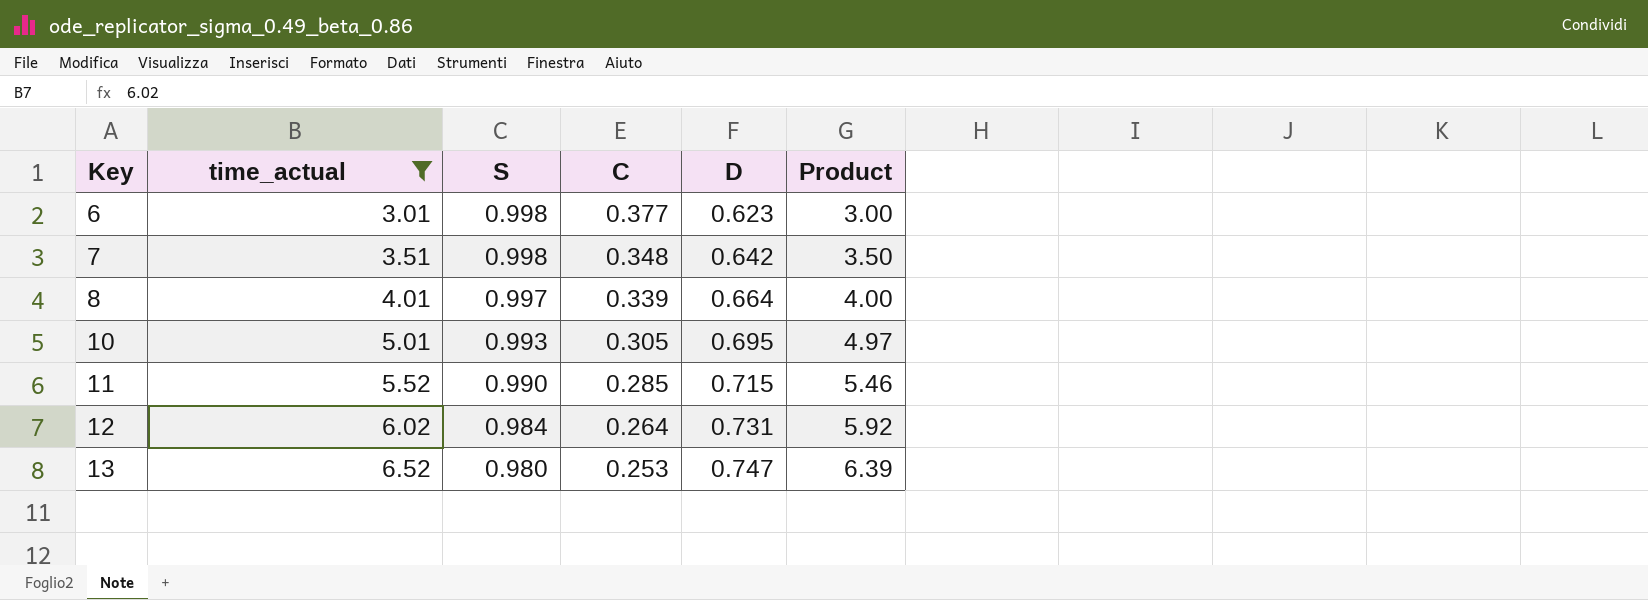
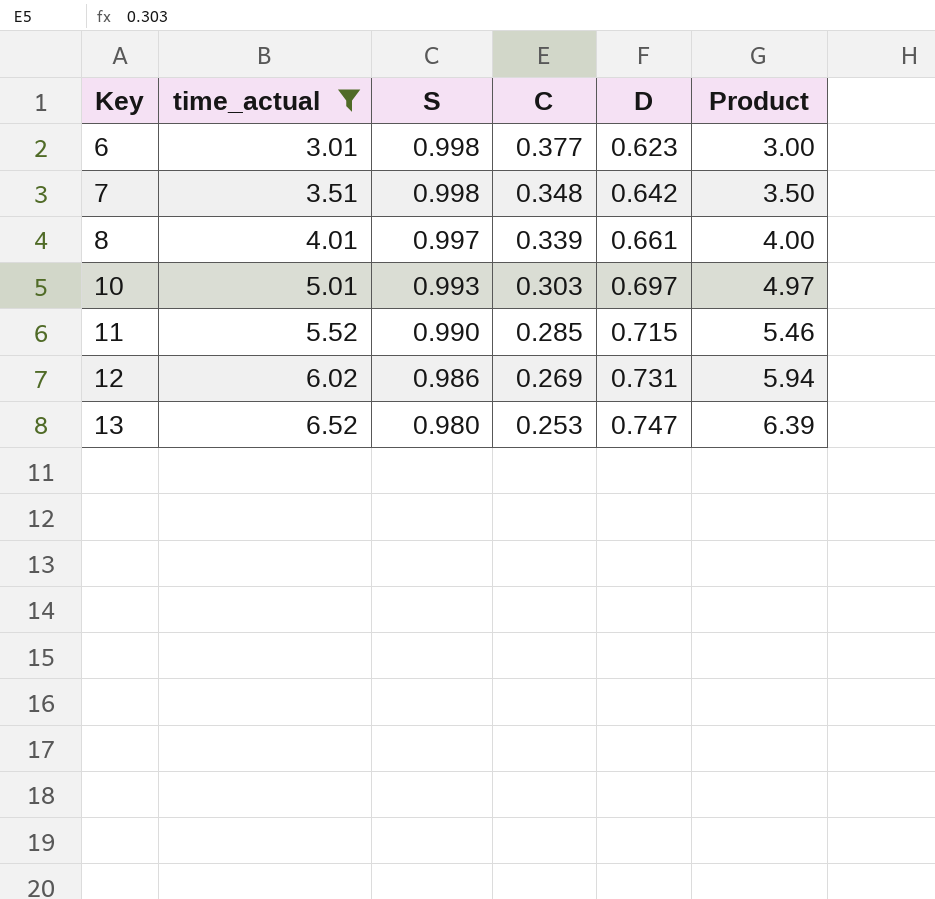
8 | D: 0.664 -> 0.661
10 | C: 0.305 -> 0.303
10 | D: 0.695 -> 0.697
12 | S: 0.984 -> 0.986
12 | C: 0.264 -> 0.269
12 | Product: 5.92 -> 5.94

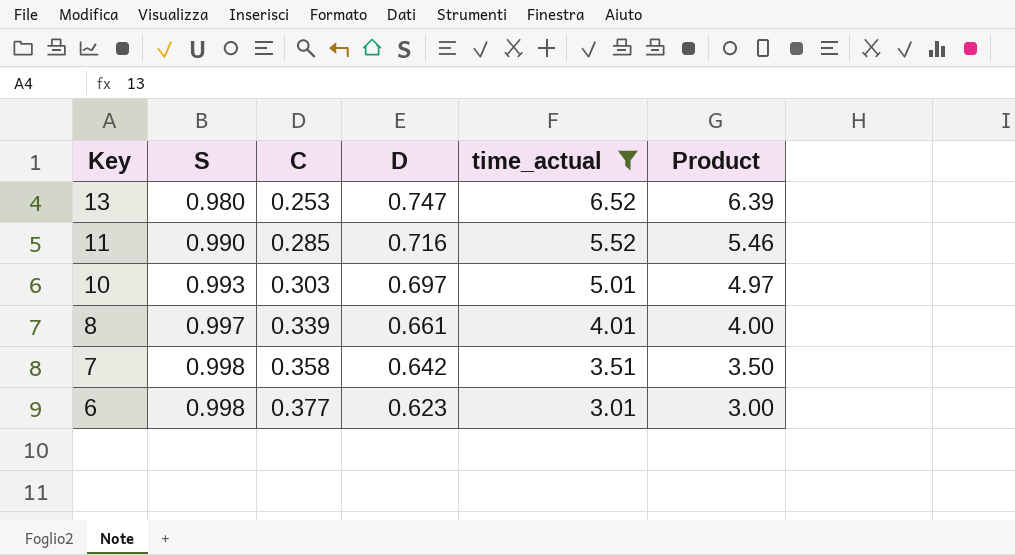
row order: Key ascending -> Key descending
column time_actual | position: 2 -> 5
row 12: 6.02 | 0.986 | 0.269 | 0.731 | 5.94 -> none
11 | D: 0.715 -> 0.716
7 | C: 0.348 -> 0.358

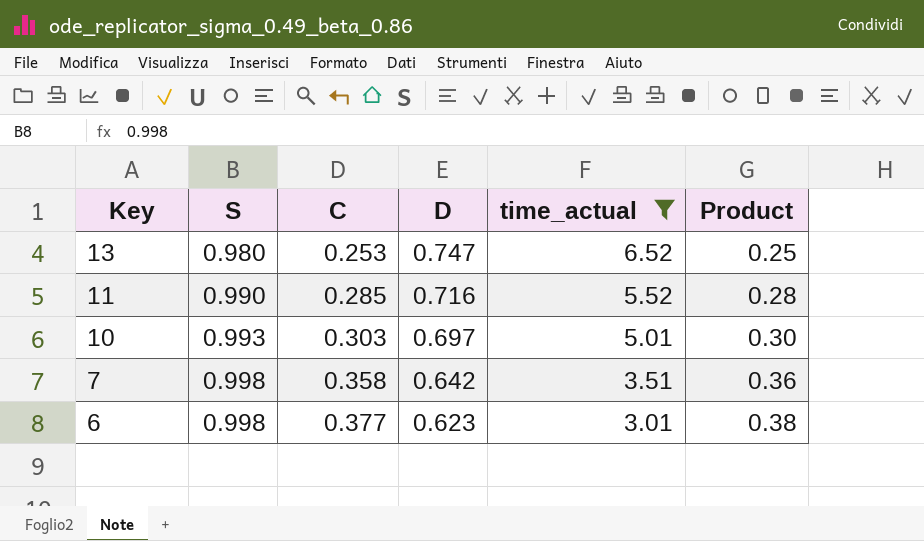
column Product | formula: [S] * [time_actual] -> [S] * [C]
row 8: 0.997 | 0.339 | 0.661 | 4.01 | 4.00 -> none

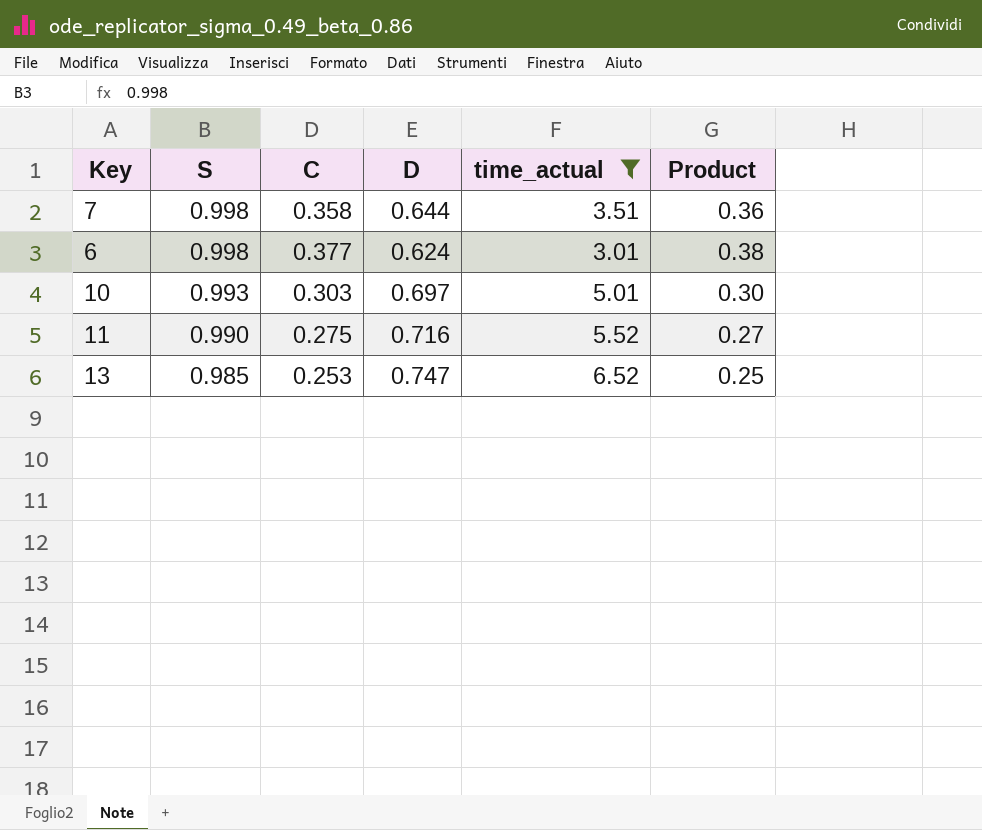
row order: Key descending -> S descending
7 | D: 0.642 -> 0.644
6 | D: 0.623 -> 0.624
11 | C: 0.285 -> 0.275
11 | Product: 0.28 -> 0.27
13 | S: 0.980 -> 0.985

